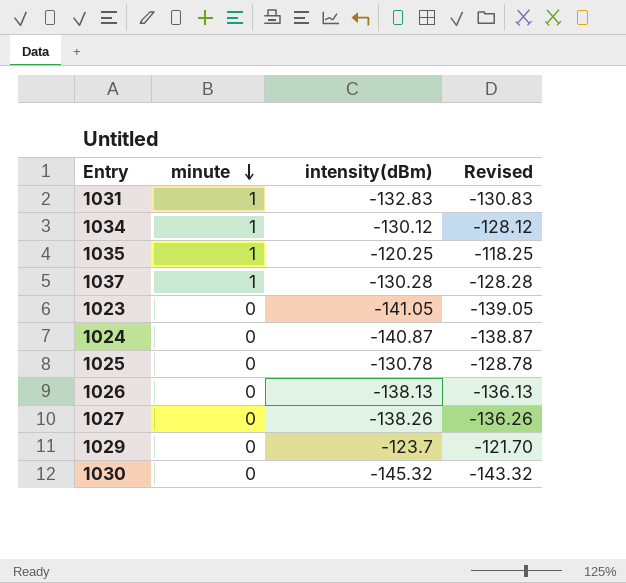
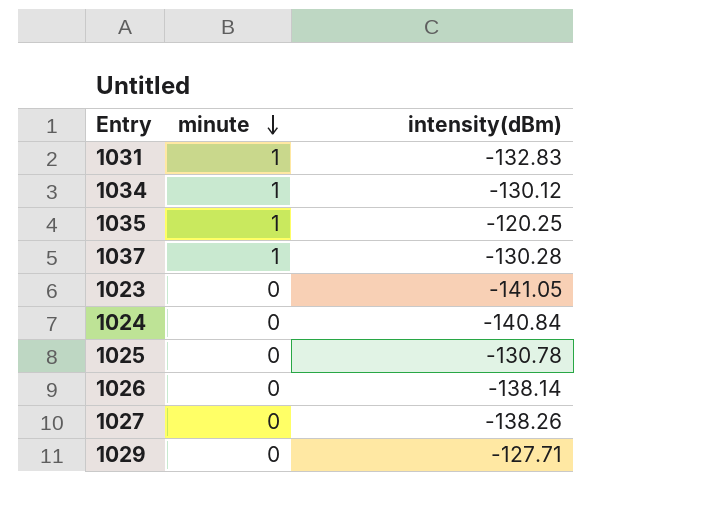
column Revised | formula: [intensity(dBm)] + 2 -> none
row 1030: 0 | -145.32 | -143.32 -> none
1024 | intensity(dBm): -140.87 -> -140.84
1026 | intensity(dBm): -138.13 -> -138.14
1029 | intensity(dBm): -123.7 -> -127.71

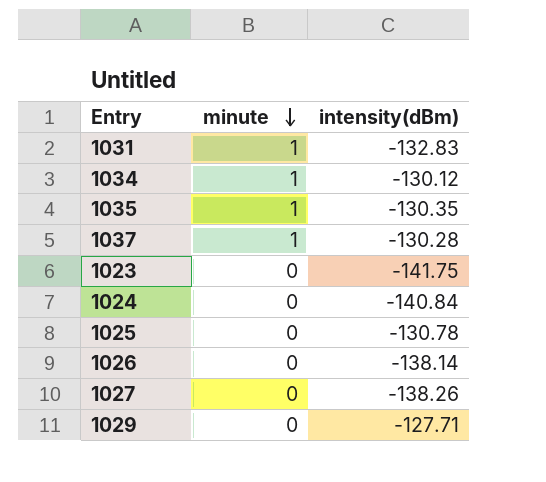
1035 | intensity(dBm): -120.25 -> -130.35
1023 | intensity(dBm): -141.05 -> -141.75

